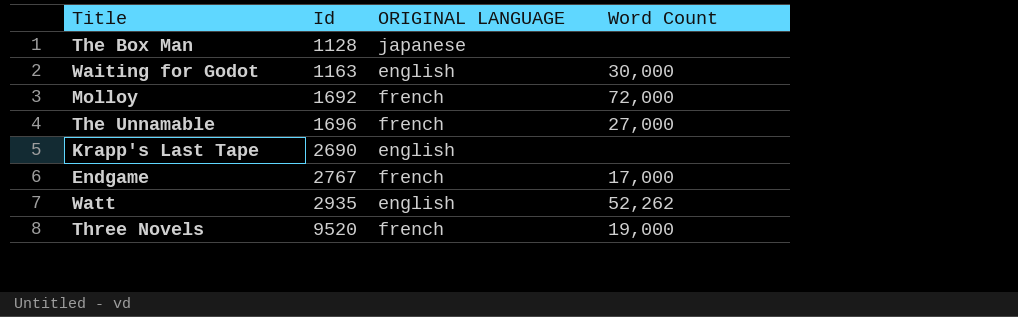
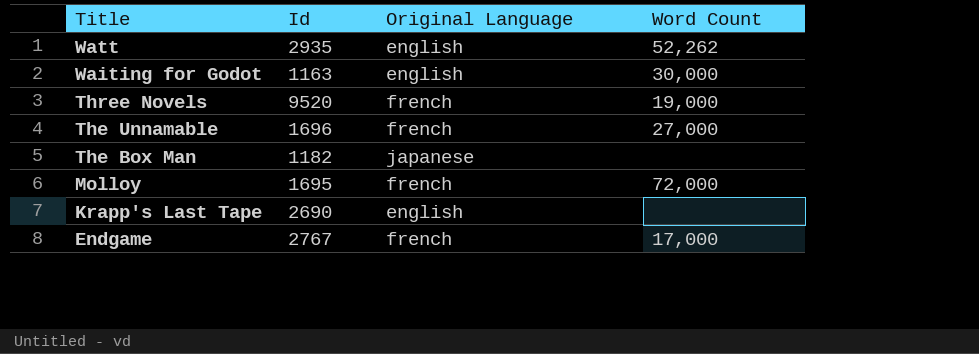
row order: Id ascending -> Title descending
column name: ORIGINAL LANGUAGE -> Original Language
The Box Man | Id: 1128 -> 1182
Molloy | Id: 1692 -> 1695

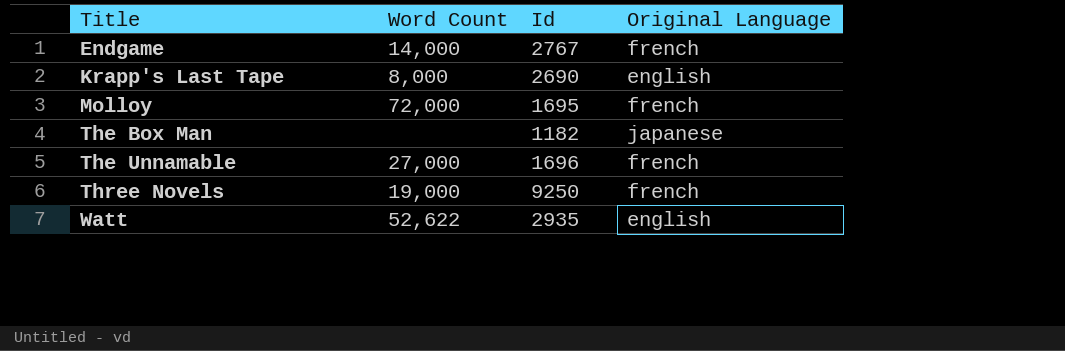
row order: Title descending -> Title ascending
column Word Count | position: 4 -> 2
row Waiting for Godot: 1163 | english | 30,000 -> none
Endgame | Word Count: 17,000 -> 14,000
Krapp's Last Tape | Word Count: none -> 8,000
Three Novels | Id: 9520 -> 9250
Watt | Word Count: 52,262 -> 52,622

